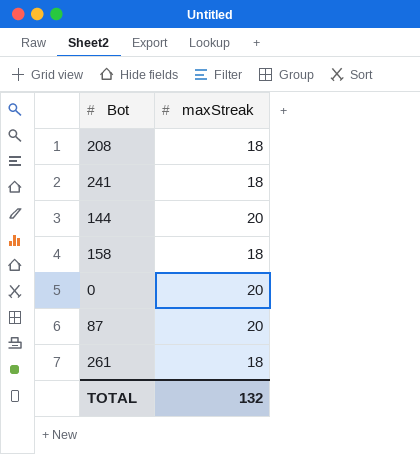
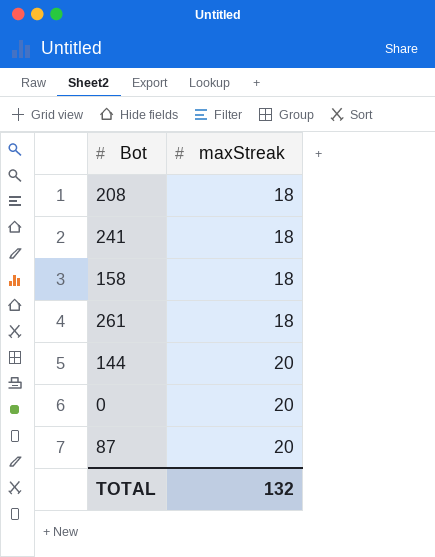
row order: none -> maxStreak ascending

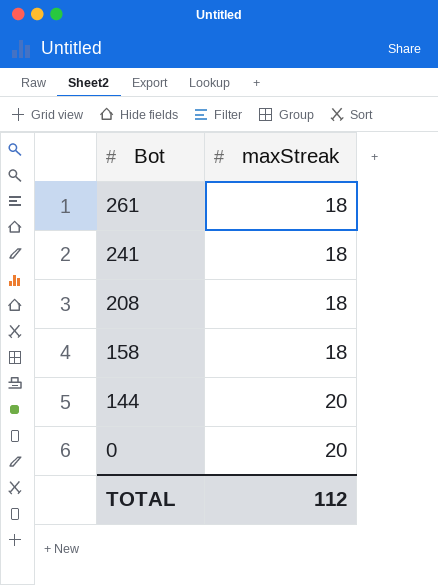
row order: maxStreak ascending -> Bot descending
row 87: 20 -> none
TOTAL | maxStreak: 132 -> 112

